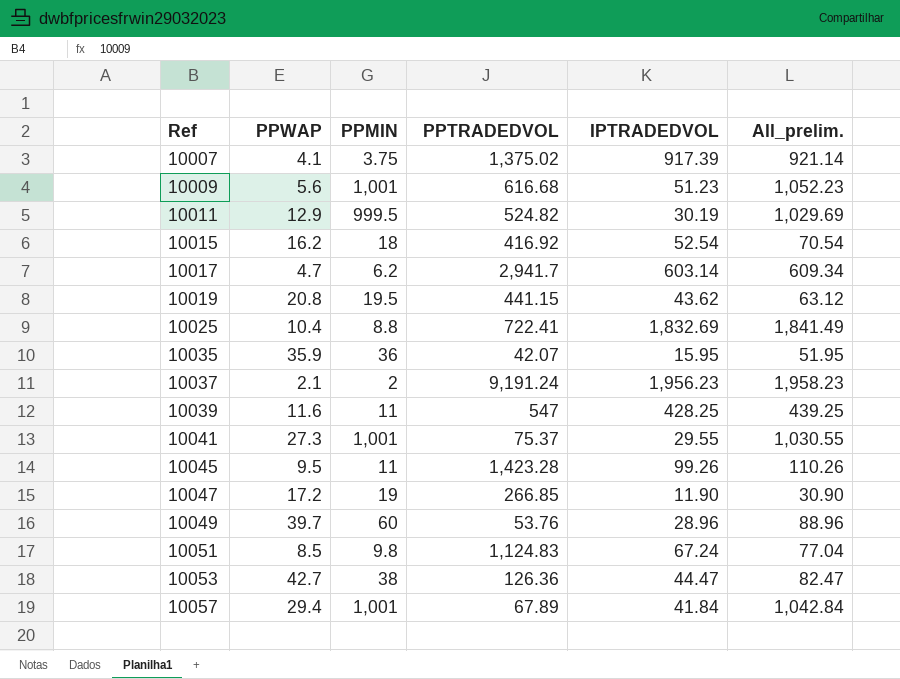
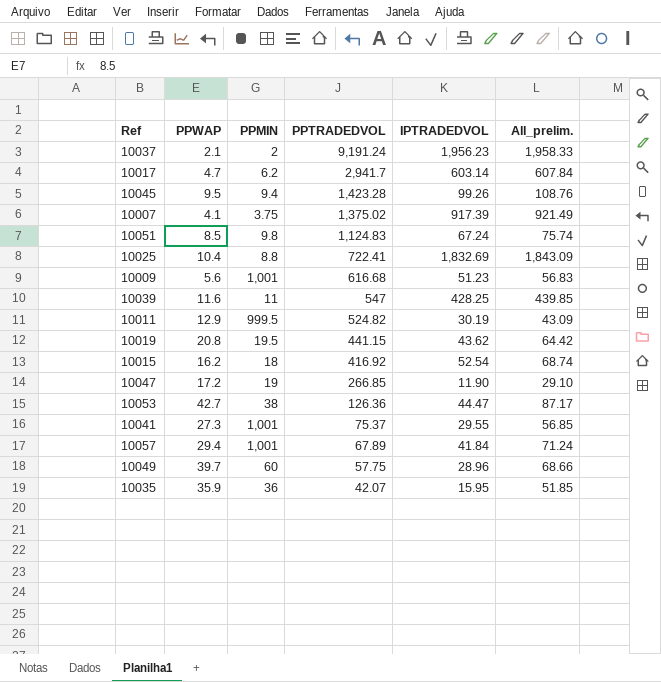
row order: Ref ascending -> PPTRADEDVOL descending
column All_prelim. | formula: [PPMIN] + [IPTRADEDVOL] -> [PPWAP] + [IPTRADEDVOL]
10045 | PPMIN: 11 -> 9.4
10049 | PPTRADEDVOL: 53.76 -> 57.75

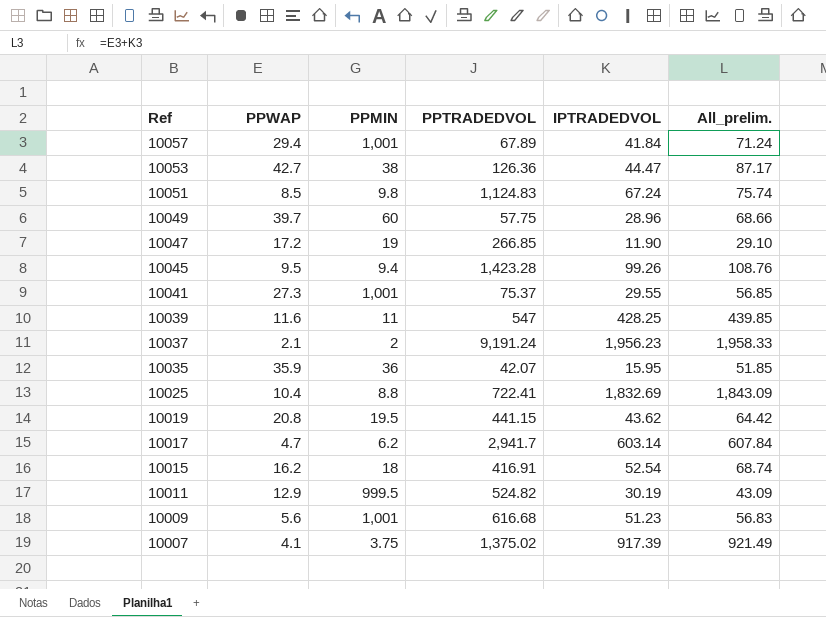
row order: PPTRADEDVOL descending -> Ref descending
10015 | PPTRADEDVOL: 416.92 -> 416.91

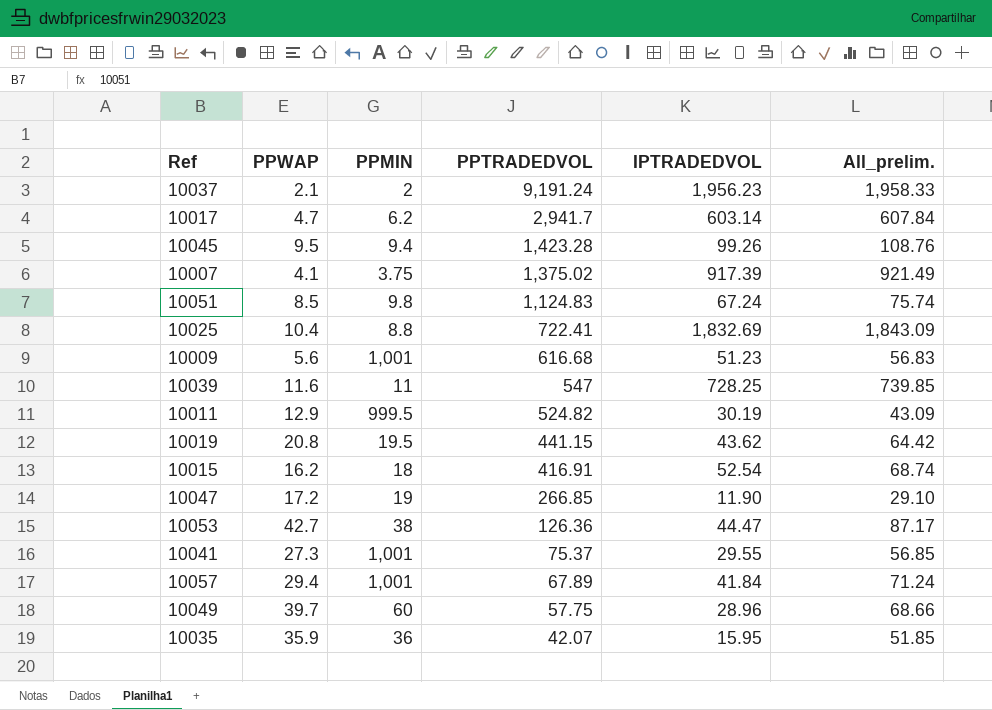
row order: Ref descending -> PPTRADEDVOL descending
10039 | IPTRADEDVOL: 428.25 -> 728.25
10039 | All_prelim.: 439.85 -> 739.85

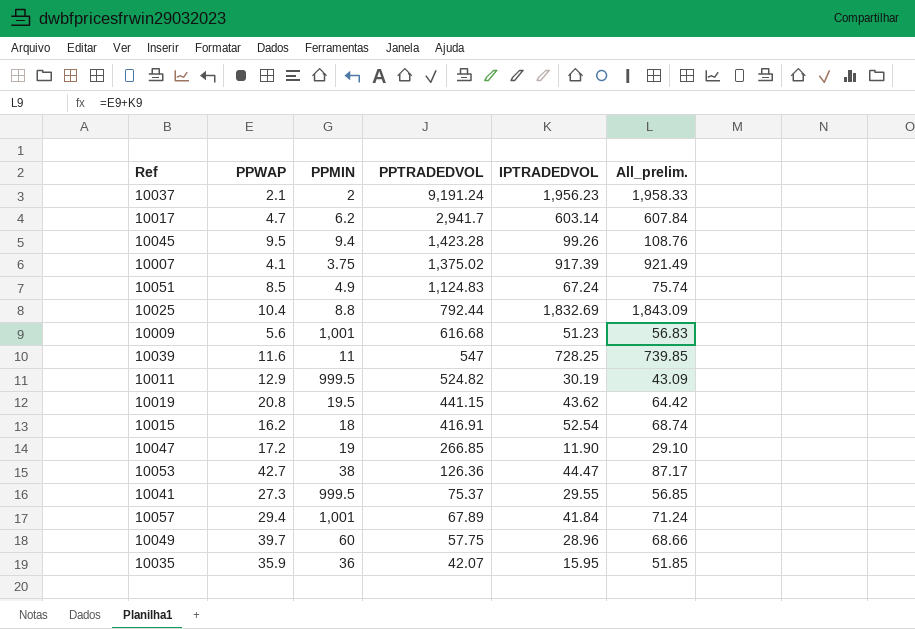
10051 | PPMIN: 9.8 -> 4.9
10025 | PPTRADEDVOL: 722.41 -> 792.44
10041 | PPMIN: 1,001 -> 999.5

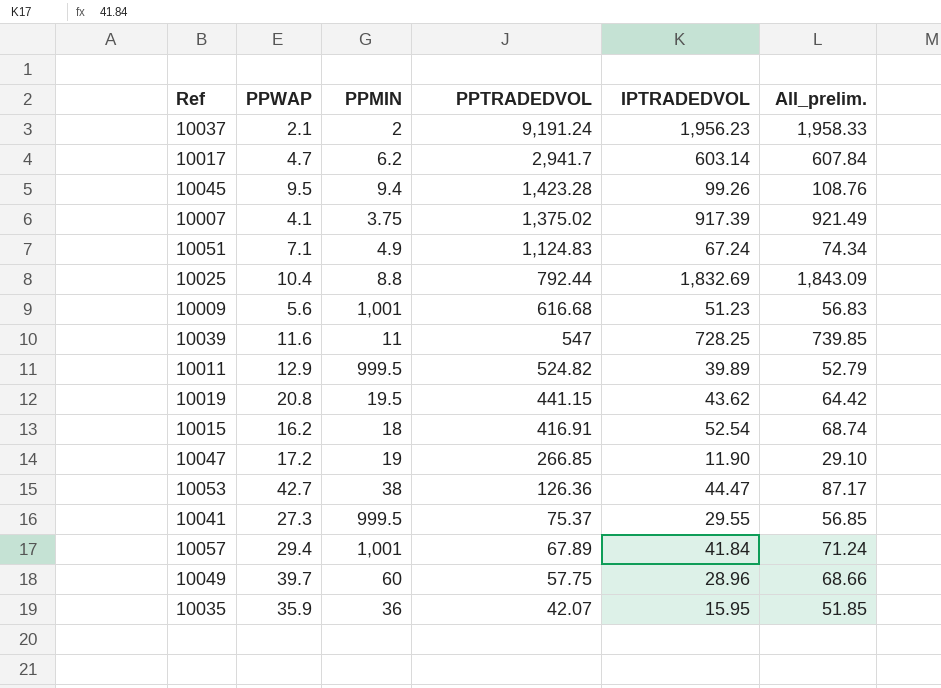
10051 | PPWAP: 8.5 -> 7.1
10051 | All_prelim.: 75.74 -> 74.34
10011 | IPTRADEDVOL: 30.19 -> 39.89
10011 | All_prelim.: 43.09 -> 52.79

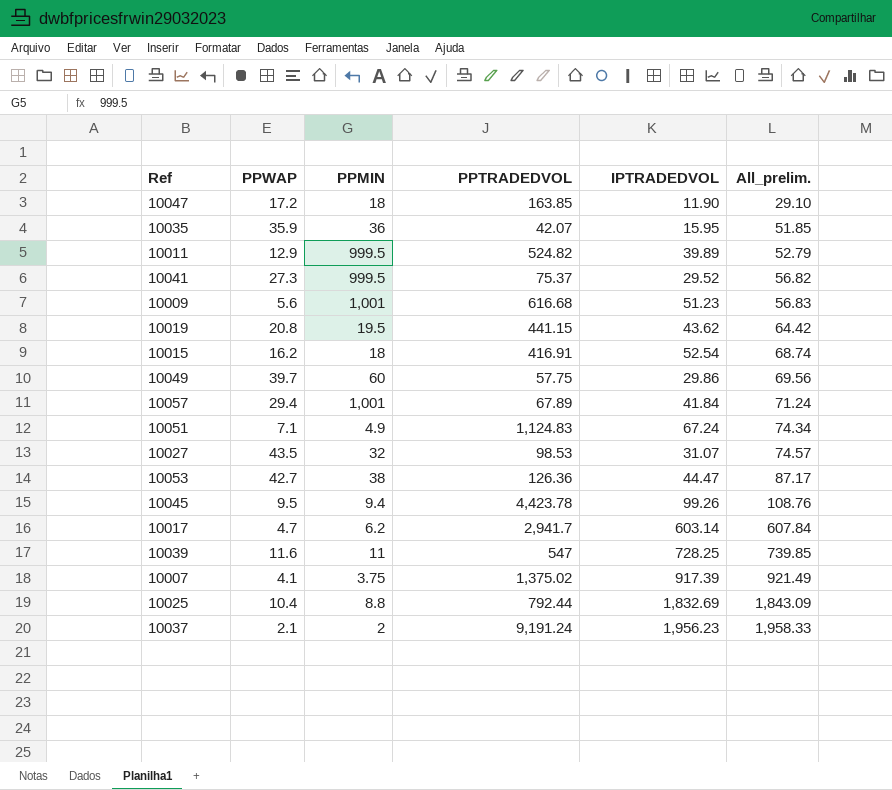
row order: PPTRADEDVOL descending -> All_prelim. ascending
10047 | PPMIN: 19 -> 18
10047 | PPTRADEDVOL: 266.85 -> 163.85
10041 | IPTRADEDVOL: 29.55 -> 29.52
10041 | All_prelim.: 56.85 -> 56.82
10049 | IPTRADEDVOL: 28.96 -> 29.86
10049 | All_prelim.: 68.66 -> 69.56
row 10027: none -> 43.5 | 32 | 98.53 | 31.07 | 74.57
10045 | PPTRADEDVOL: 1,423.28 -> 4,423.78

